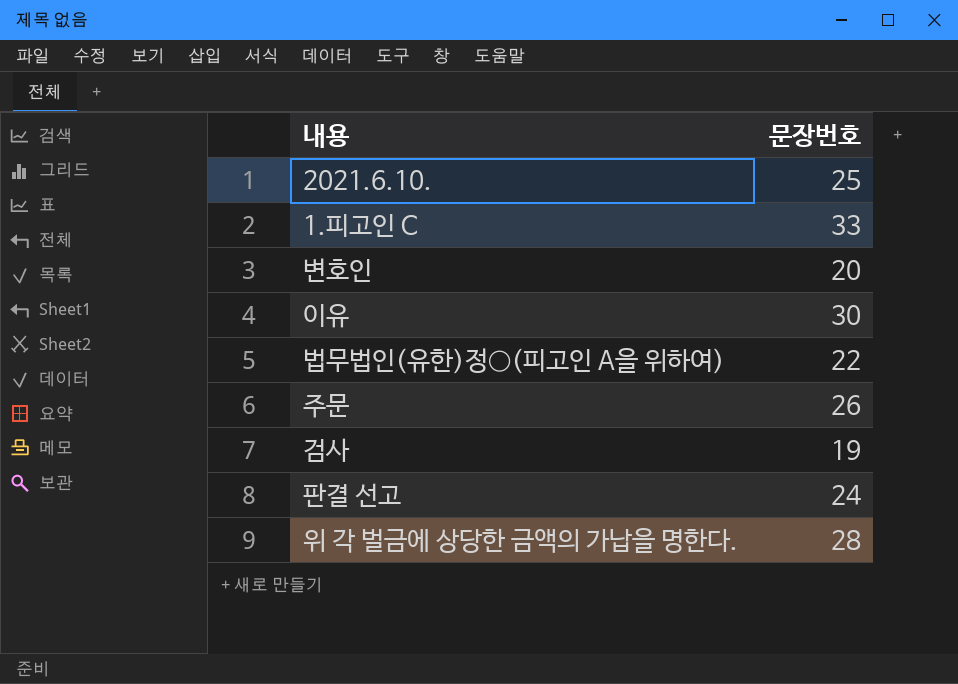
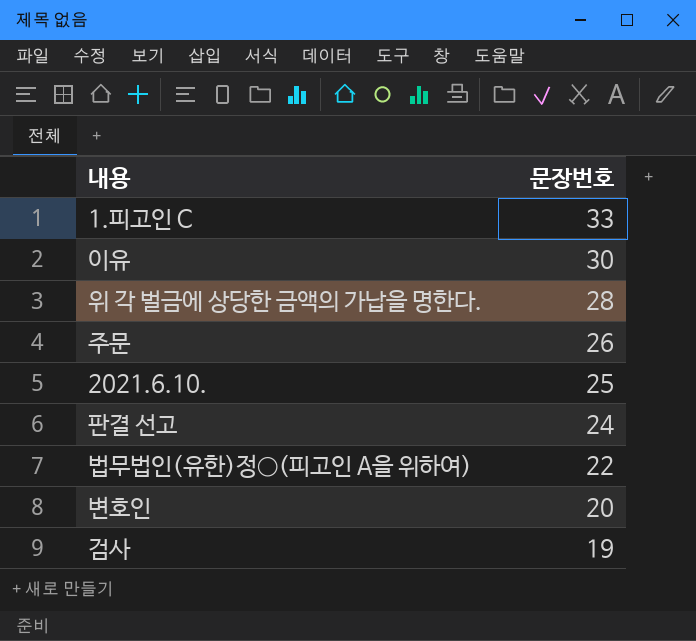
row order: none -> 문장번호 descending

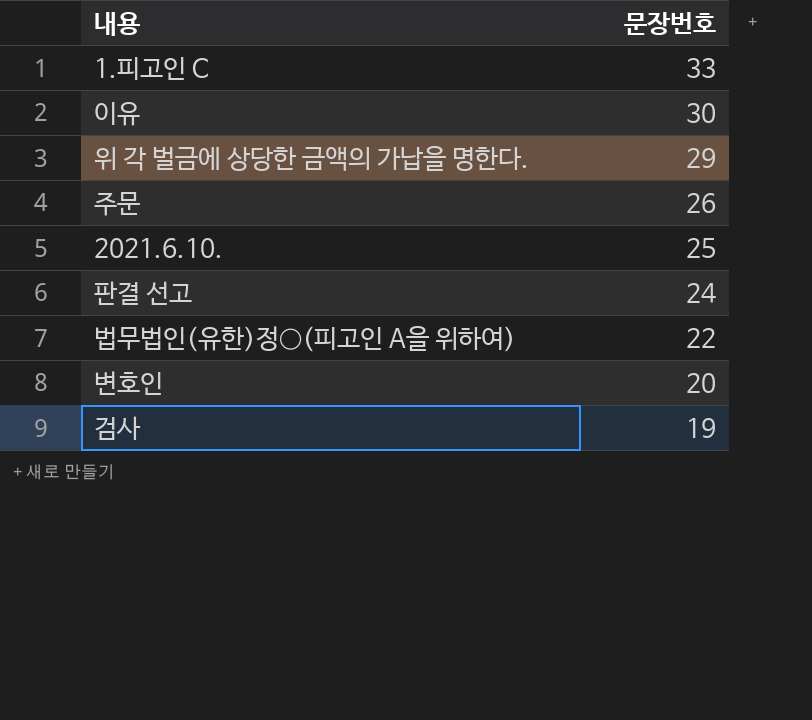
위 각 벌금에 상당한 금액의 가납을 명한다. | 문장번호: 28 -> 29

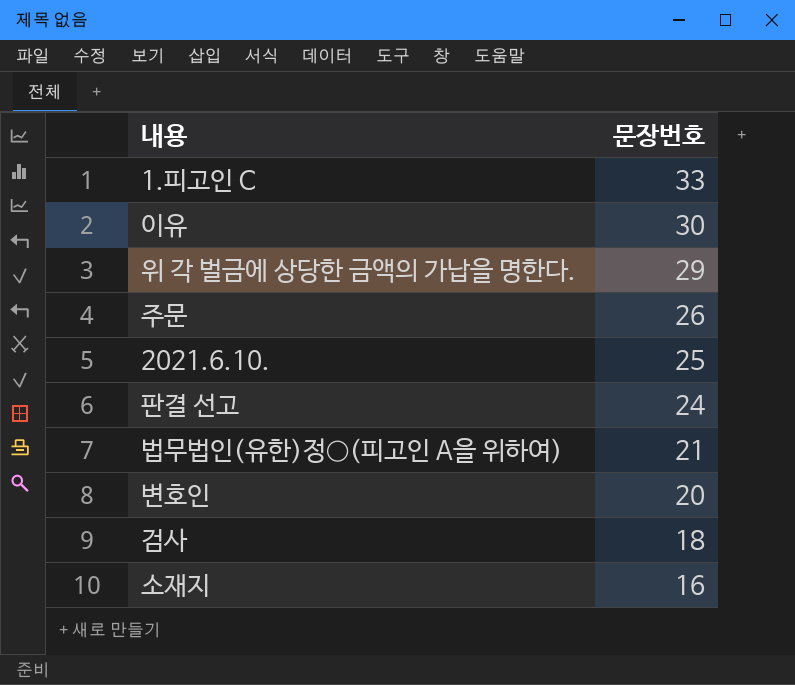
법무법인(유한)정○(피고인 A을 위하여) | 문장번호: 22 -> 21
검사 | 문장번호: 19 -> 18
row 소재지: none -> 16

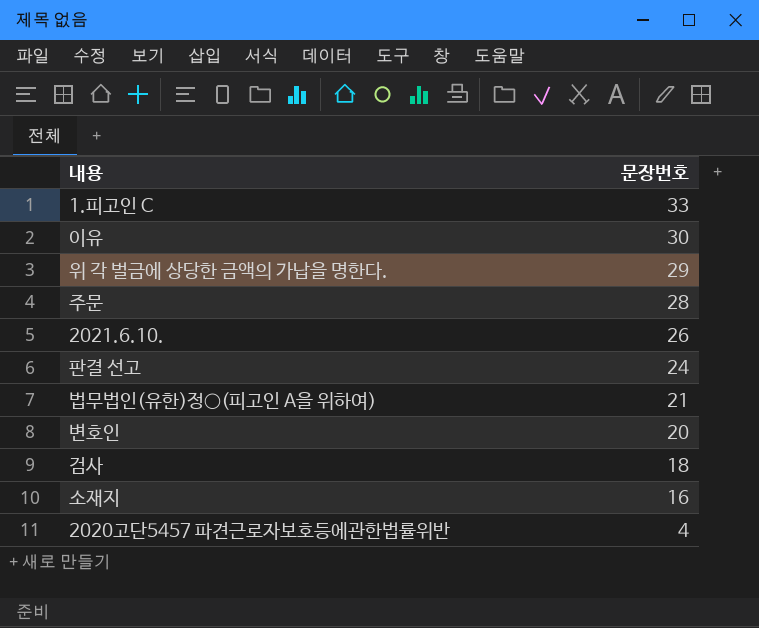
주문 | 문장번호: 26 -> 28
2021.6.10. | 문장번호: 25 -> 26
row 2020고단5457 파견근로자보호등에관한법률위반: none -> 4

